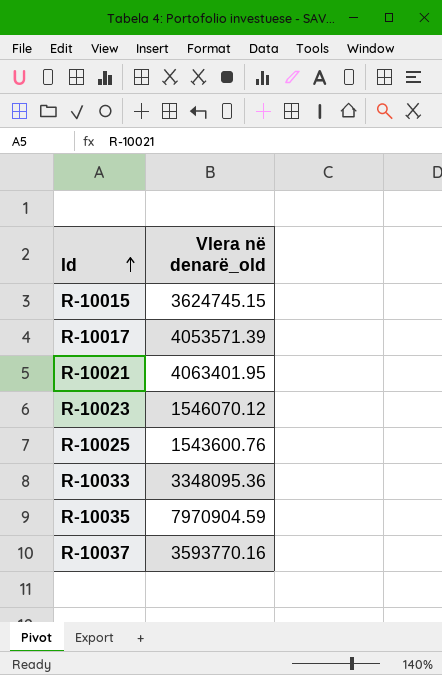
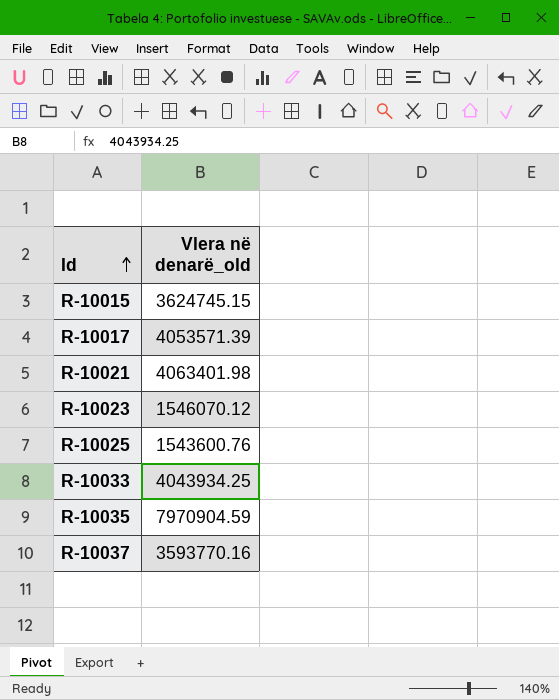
R-10021 | Vlera në denarë_old: 4063401.95 -> 4063401.98
R-10033 | Vlera në denarë_old: 3348095.36 -> 4043934.25

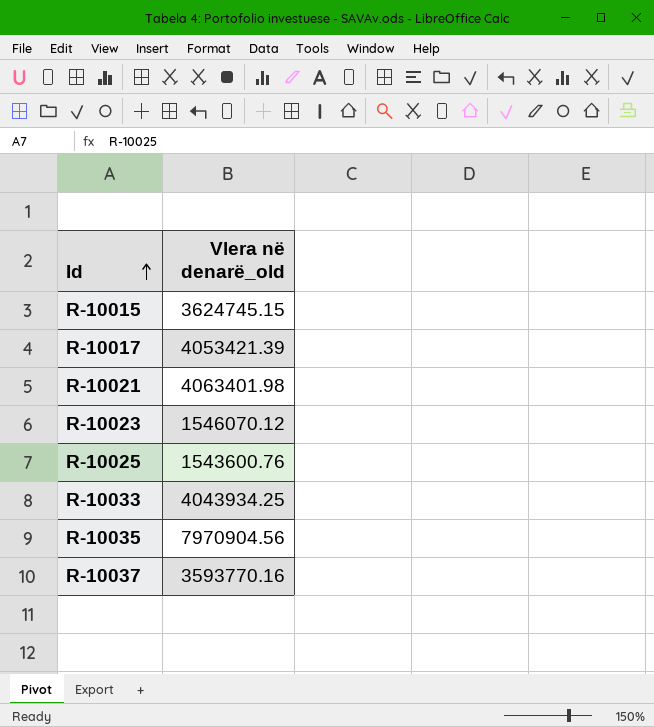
R-10017 | Vlera në denarë_old: 4053571.39 -> 4053421.39
R-10035 | Vlera në denarë_old: 7970904.59 -> 7970904.56

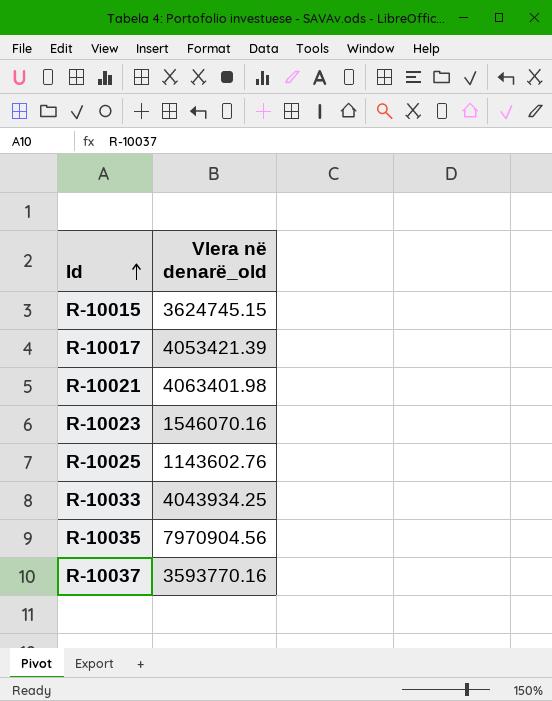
R-10023 | Vlera në denarë_old: 1546070.12 -> 1546070.16
R-10025 | Vlera në denarë_old: 1543600.76 -> 1143602.76

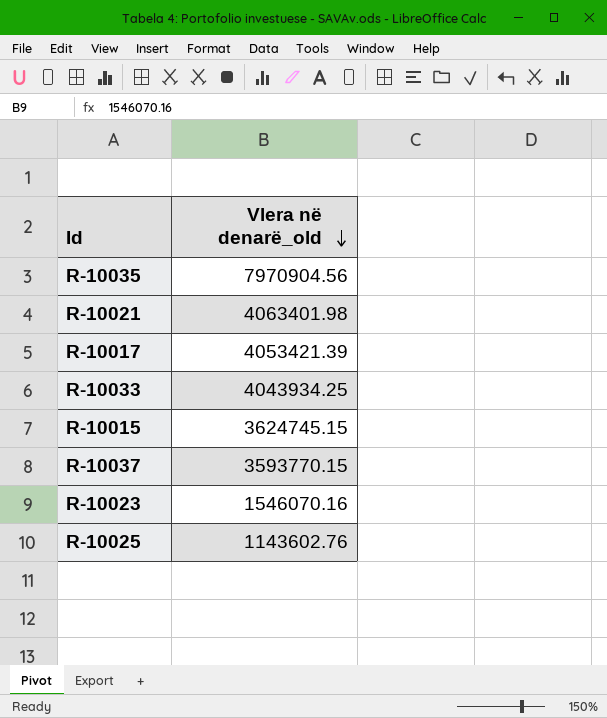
row order: Id ascending -> Vlera në denarë_old descending
R-10037 | Vlera në denarë_old: 3593770.16 -> 3593770.15

